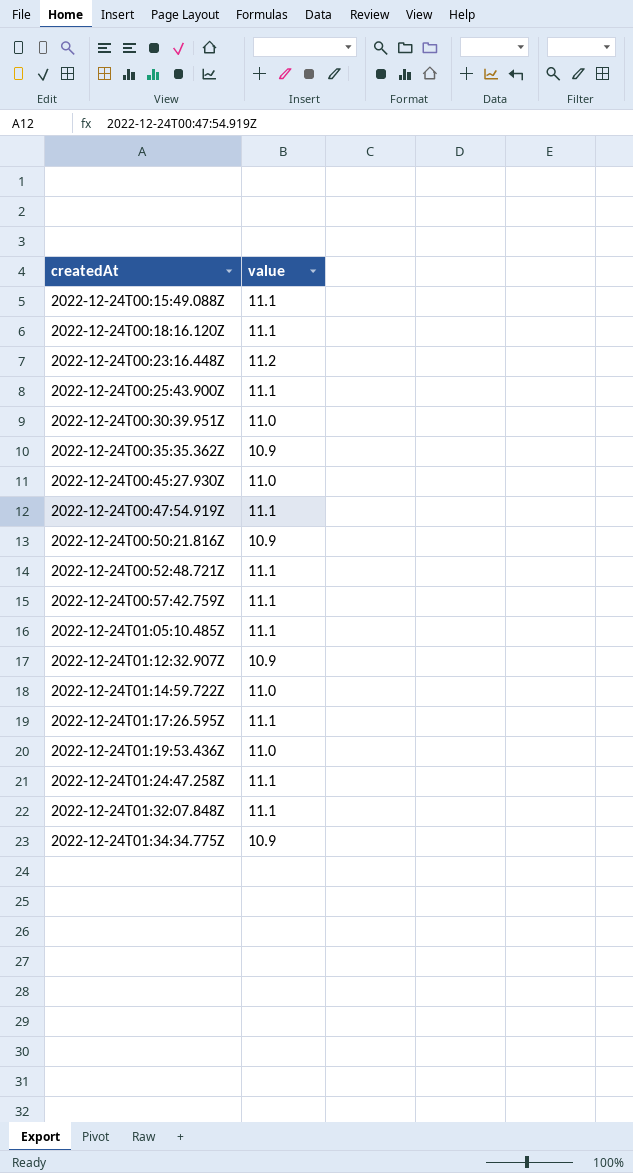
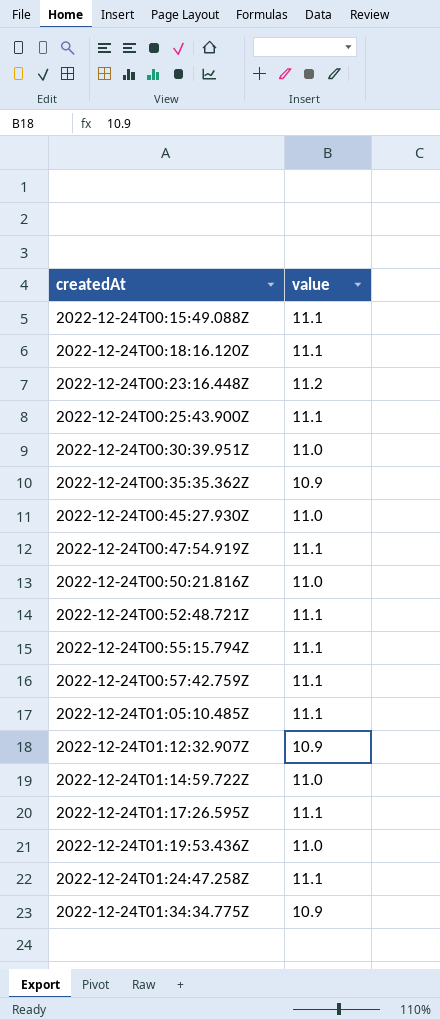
row 2022-12-24T01:32:07.848Z: 11.1 -> none
2022-12-24T00:50:21.816Z | value: 10.9 -> 11.0
row 2022-12-24T00:55:15.794Z: none -> 11.1

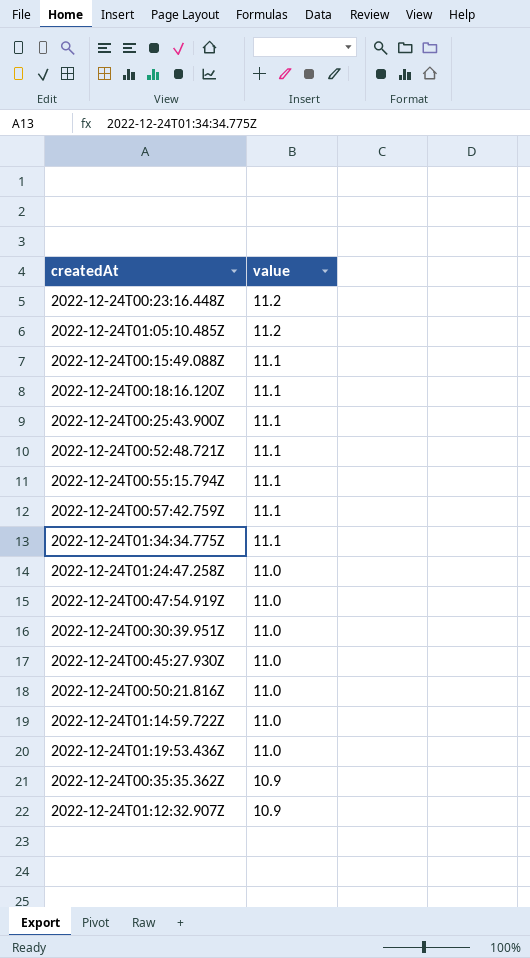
row order: createdAt ascending -> value descending
row 2022-12-24T01:17:26.595Z: 11.1 -> none
2022-12-24T01:05:10.485Z | value: 11.1 -> 11.2
2022-12-24T01:34:34.775Z | value: 10.9 -> 11.1
2022-12-24T01:24:47.258Z | value: 11.1 -> 11.0
2022-12-24T00:47:54.919Z | value: 11.1 -> 11.0

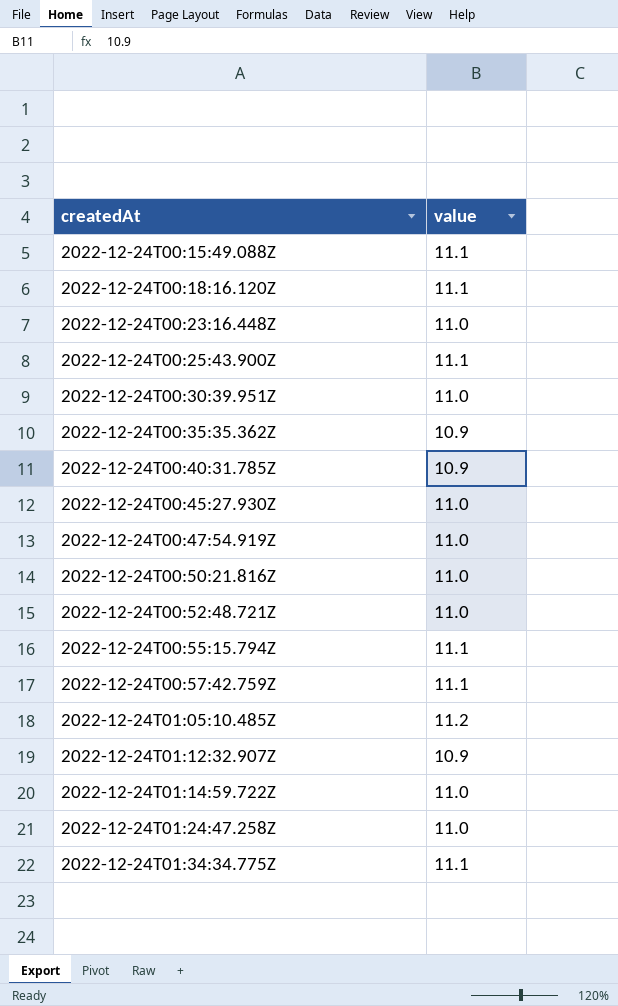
row order: value descending -> createdAt ascending
row 2022-12-24T01:19:53.436Z: 11.0 -> none
2022-12-24T00:23:16.448Z | value: 11.2 -> 11.0
row 2022-12-24T00:40:31.785Z: none -> 10.9
2022-12-24T00:52:48.721Z | value: 11.1 -> 11.0

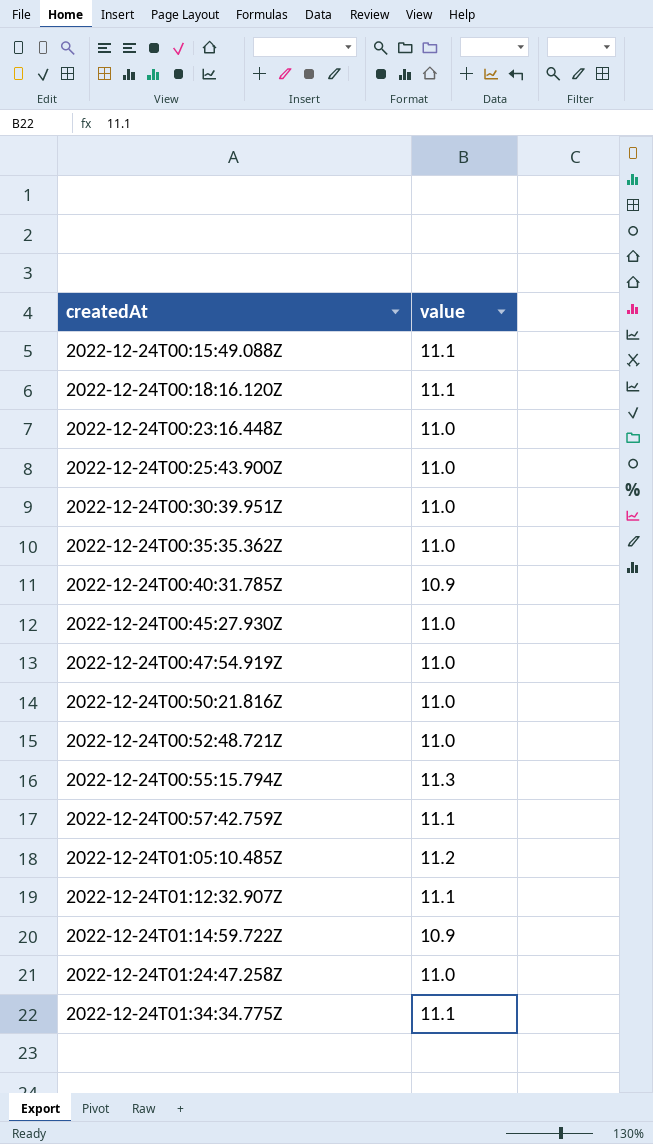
2022-12-24T00:25:43.900Z | value: 11.1 -> 11.0
2022-12-24T00:35:35.362Z | value: 10.9 -> 11.0
2022-12-24T00:55:15.794Z | value: 11.1 -> 11.3
2022-12-24T01:12:32.907Z | value: 10.9 -> 11.1
2022-12-24T01:14:59.722Z | value: 11.0 -> 10.9

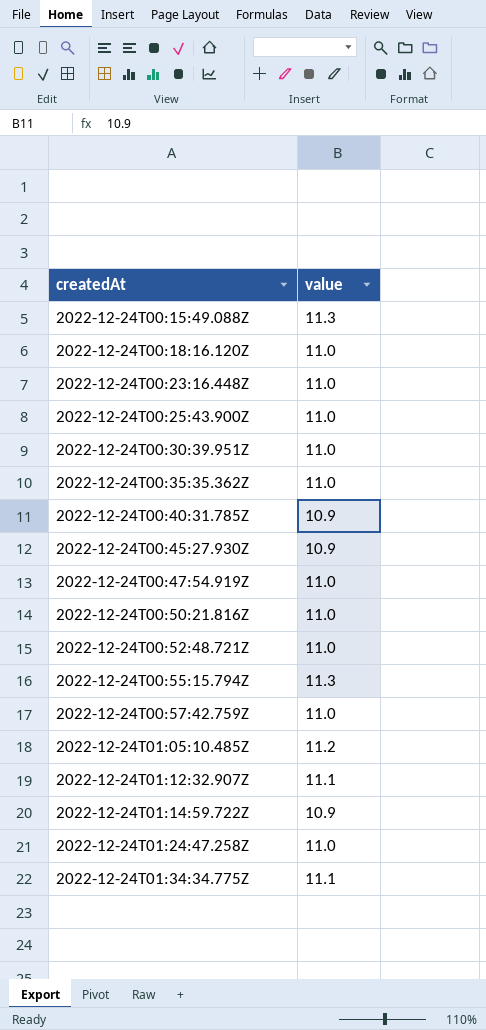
2022-12-24T00:15:49.088Z | value: 11.1 -> 11.3
2022-12-24T00:18:16.120Z | value: 11.1 -> 11.0
2022-12-24T00:45:27.930Z | value: 11.0 -> 10.9
2022-12-24T00:57:42.759Z | value: 11.1 -> 11.0

